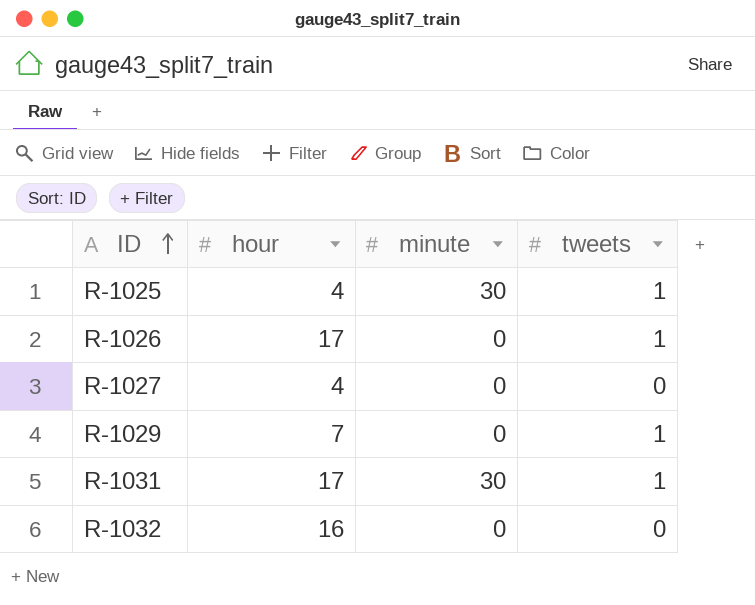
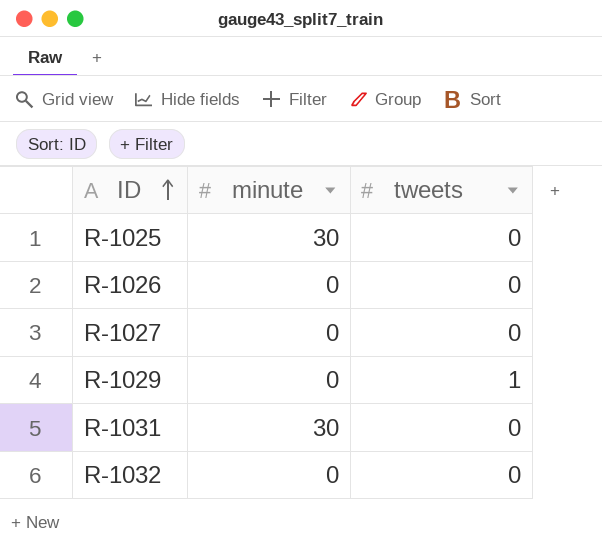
column hour | position: 2 -> none
R-1025 | tweets: 1 -> 0
R-1026 | tweets: 1 -> 0
R-1031 | tweets: 1 -> 0

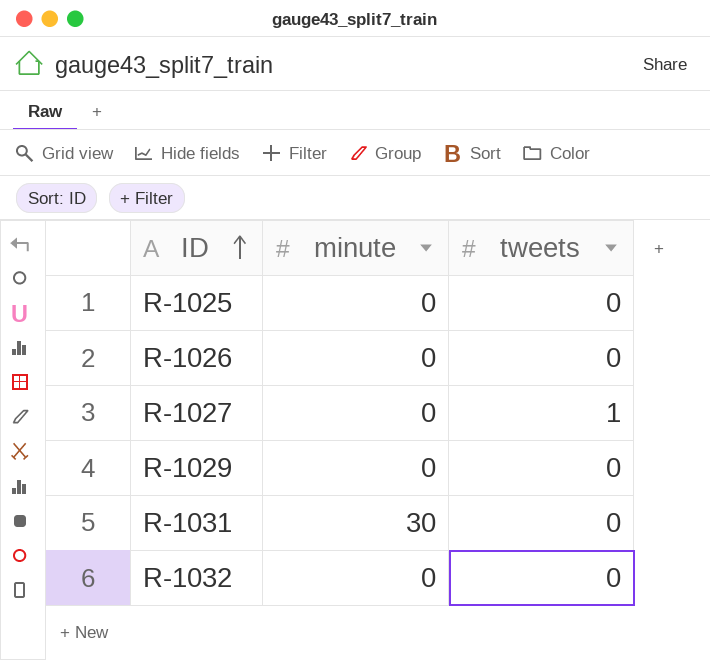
R-1025 | minute: 30 -> 0
R-1027 | tweets: 0 -> 1
R-1029 | tweets: 1 -> 0

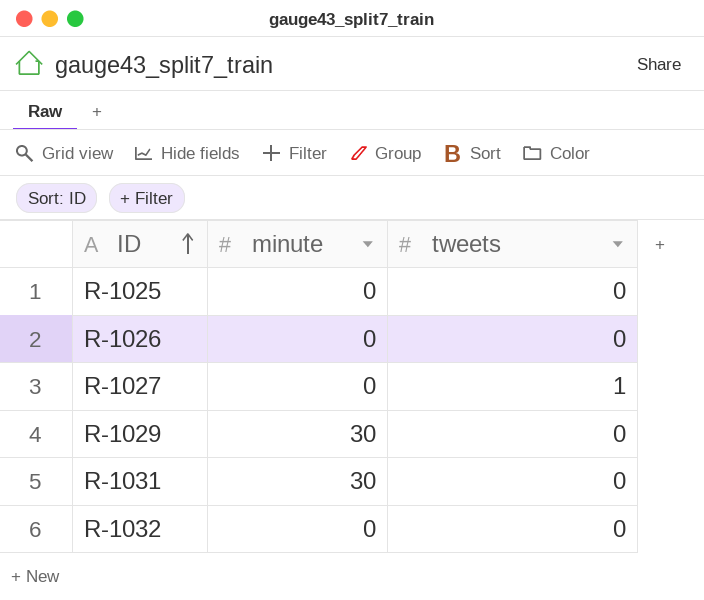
R-1029 | minute: 0 -> 30

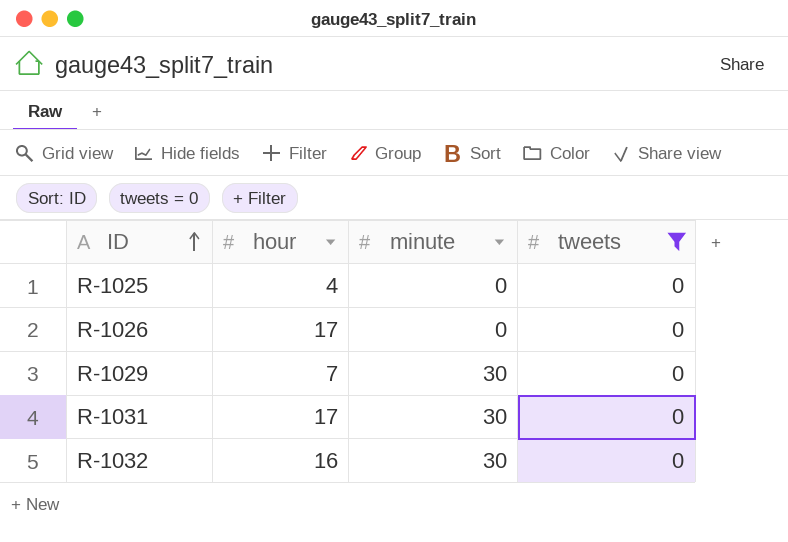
filter: none -> tweets = 0
column hour | position: none -> 2
R-1032 | minute: 0 -> 30

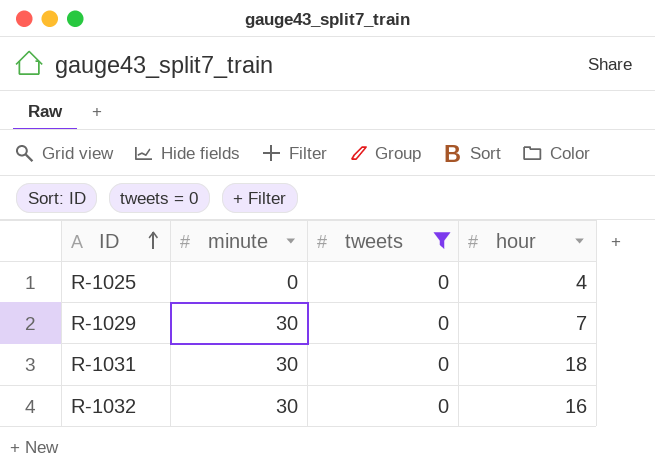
column hour | position: 2 -> 4
row R-1026: 17 | 0 | 0 -> none
R-1031 | hour: 17 -> 18

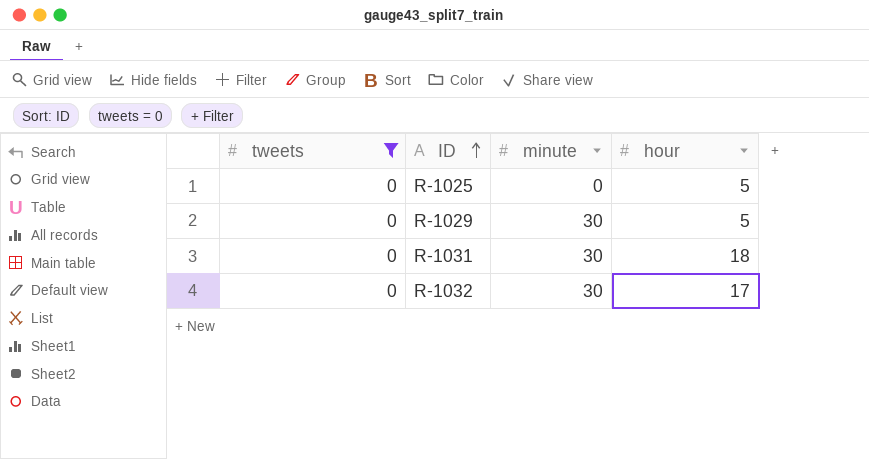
column tweets | position: 3 -> 1
R-1025 | hour: 4 -> 5
R-1029 | hour: 7 -> 5
R-1032 | hour: 16 -> 17

